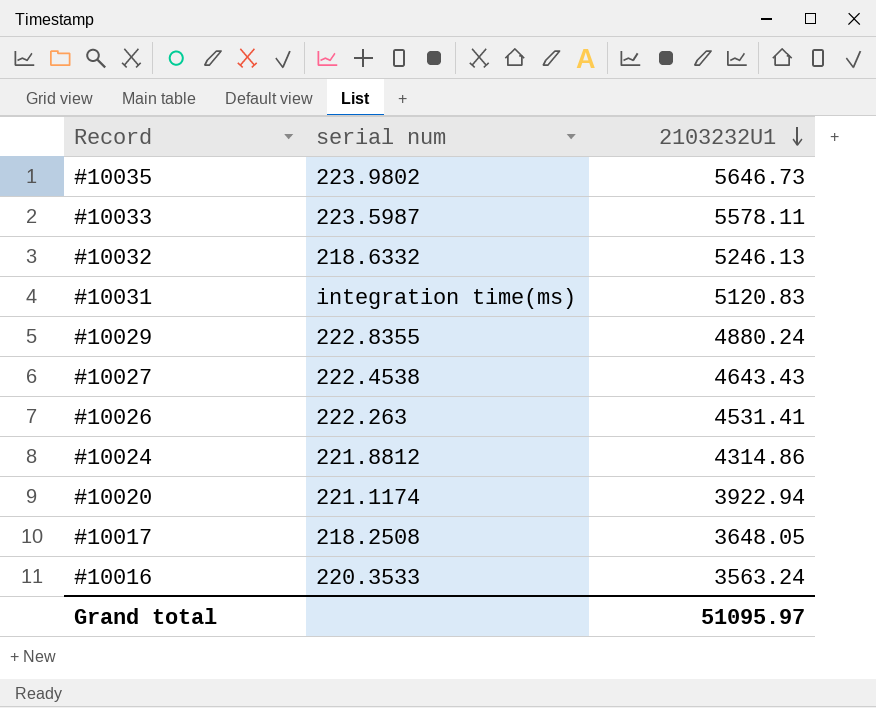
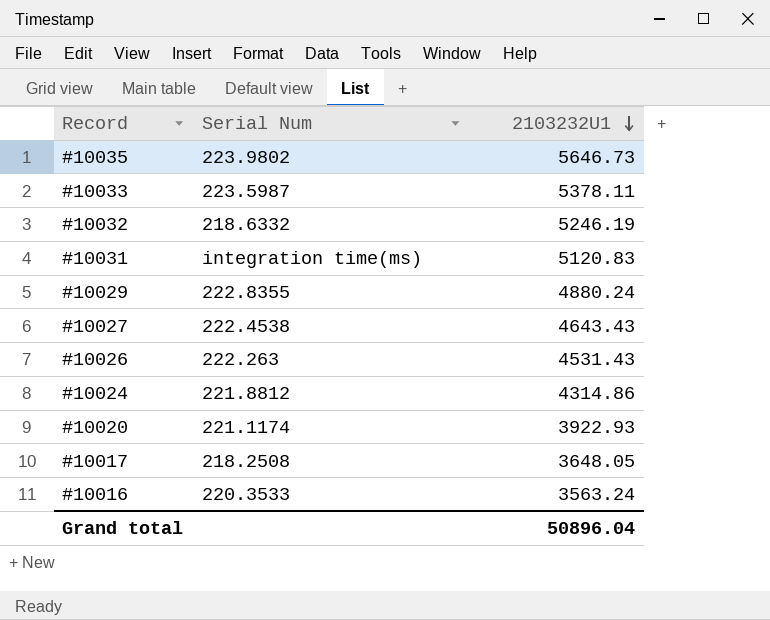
column name: serial num -> Serial Num
#10033 | 2103232U1: 5578.11 -> 5378.11
#10032 | 2103232U1: 5246.13 -> 5246.19
#10026 | 2103232U1: 4531.41 -> 4531.43
#10020 | 2103232U1: 3922.94 -> 3922.93
Grand total | 2103232U1: 51095.97 -> 50896.04

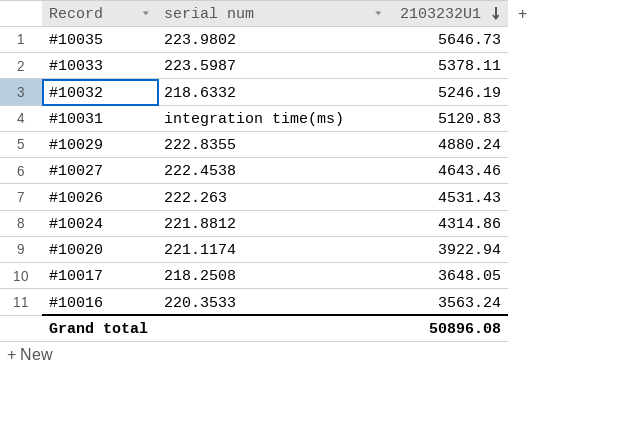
column name: Serial Num -> serial num
#10027 | 2103232U1: 4643.43 -> 4643.46
#10020 | 2103232U1: 3922.93 -> 3922.94
Grand total | 2103232U1: 50896.04 -> 50896.08

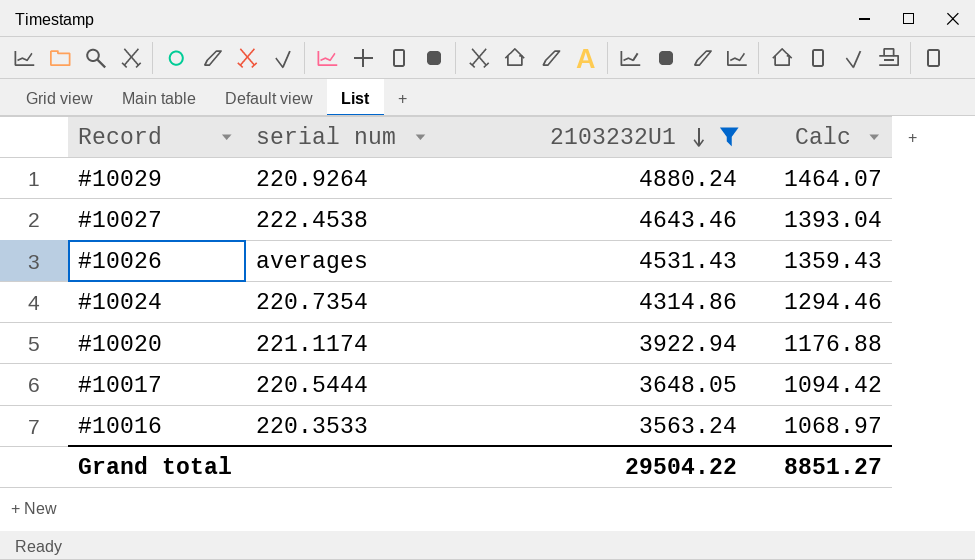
filter: none -> 2103232U1 <= 4880.24
column Calc | formula: none -> [2103232U1] * 0.3
#10029 | serial num: 222.8355 -> 220.9264
#10026 | serial num: 222.263 -> averages
#10024 | serial num: 221.8812 -> 220.7354
#10017 | serial num: 218.2508 -> 220.5444
Grand total | 2103232U1: 50896.08 -> 29504.22

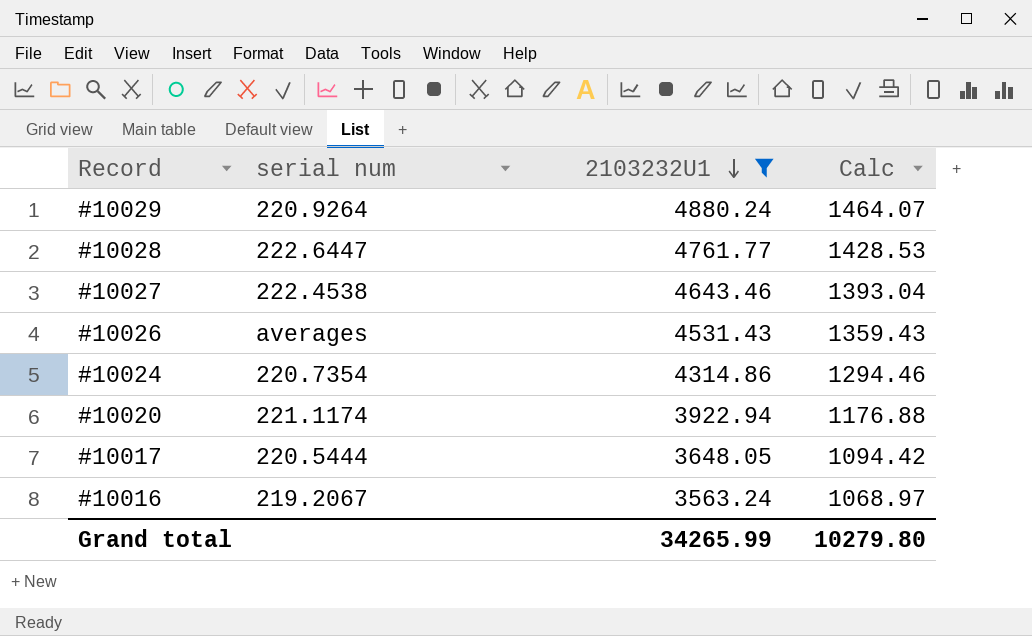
row #10028: none -> 222.6447 | 4761.77 | 1428.53
#10016 | serial num: 220.3533 -> 219.2067
Grand total | 2103232U1: 29504.22 -> 34265.99
Grand total | Calc: 8851.27 -> 10279.80

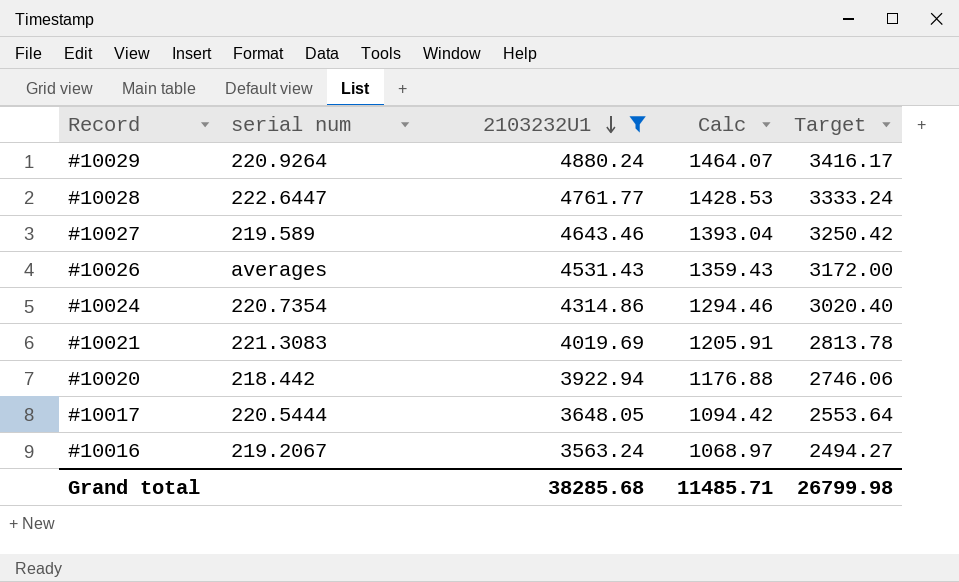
column Target | formula: none -> [2103232U1] * 0.7
#10027 | serial num: 222.4538 -> 219.589
row #10021: none -> 221.3083 | 4019.69 | 1205.91 | 2813.78
#10020 | serial num: 221.1174 -> 218.442
Grand total | 2103232U1: 34265.99 -> 38285.68
Grand total | Calc: 10279.80 -> 11485.71

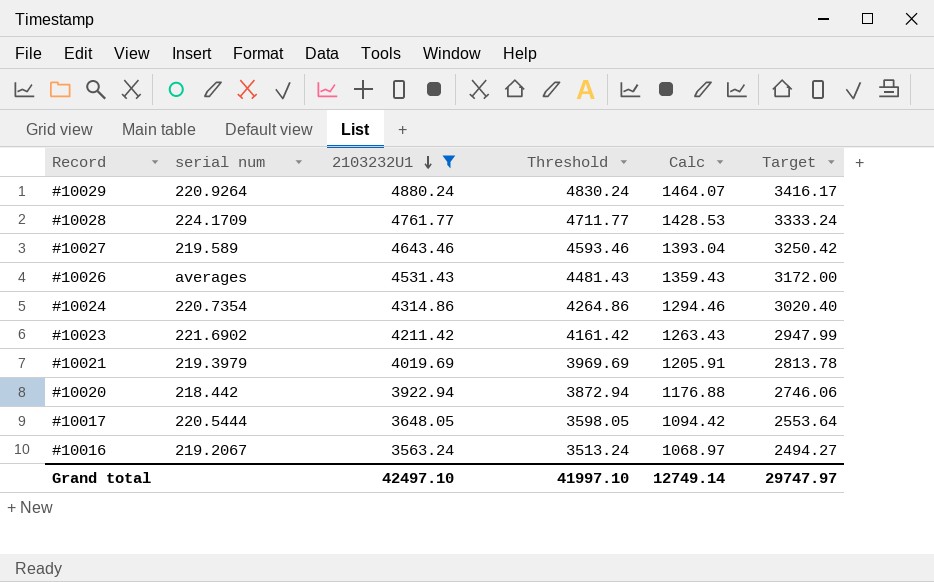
column Threshold | formula: none -> [2103232U1] - 50
#10028 | serial num: 222.6447 -> 224.1709
row #10023: none -> 221.6902 | 4211.42 | 4161.42 | 1263.43 | 2947.99
#10021 | serial num: 221.3083 -> 219.3979
Grand total | 2103232U1: 38285.68 -> 42497.10
Grand total | Calc: 11485.71 -> 12749.14
Grand total | Target: 26799.98 -> 29747.97

